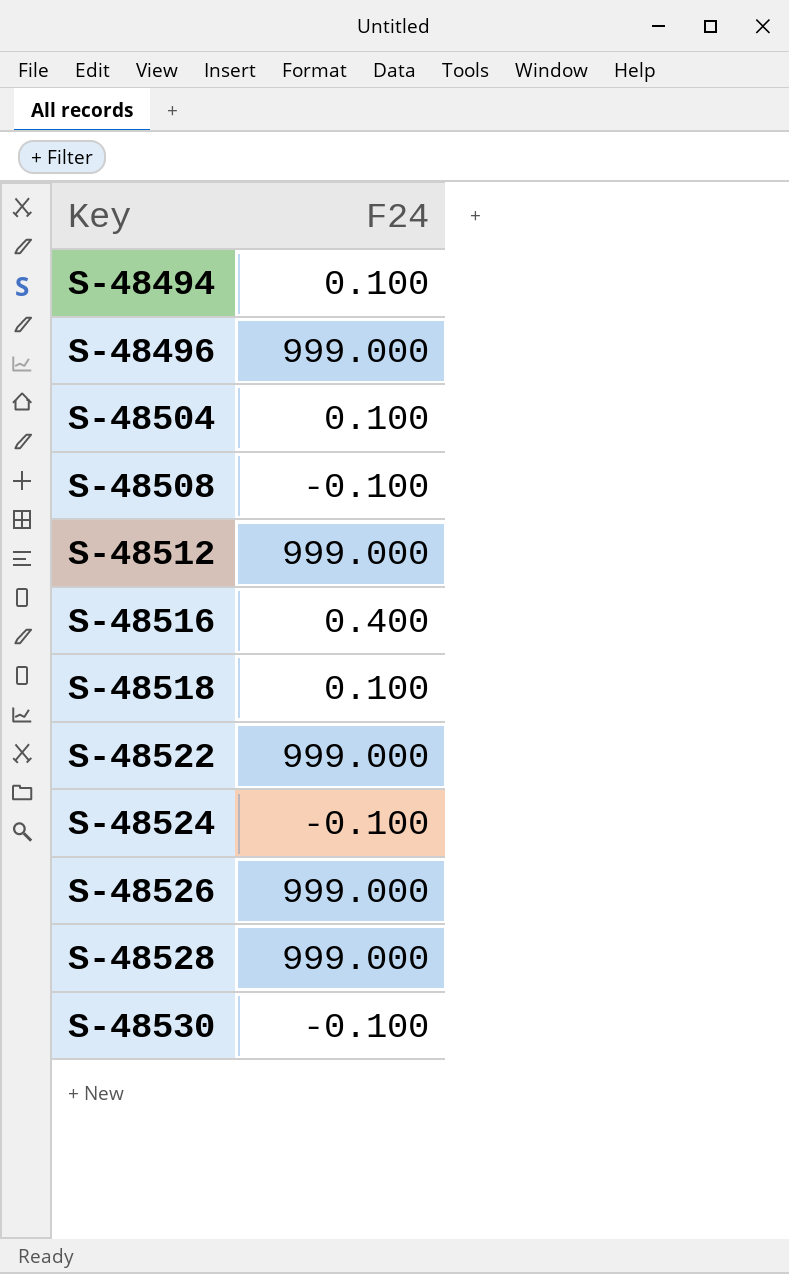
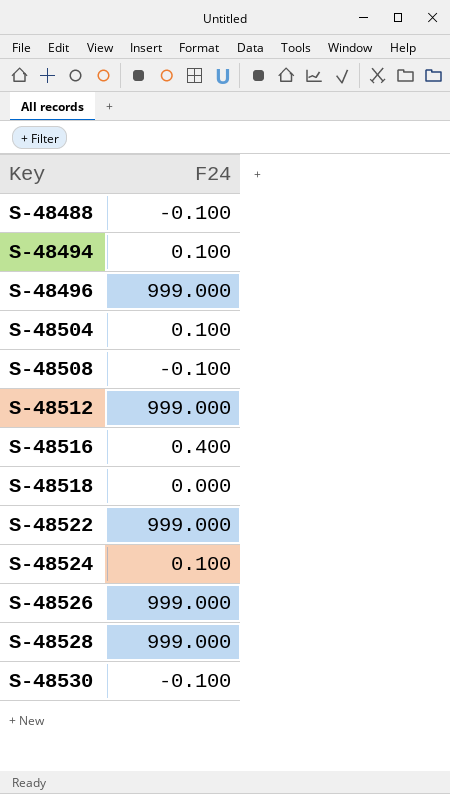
row S-48488: none -> -0.100
S-48518 | F24: 0.100 -> 0.000
S-48524 | F24: -0.100 -> 0.100

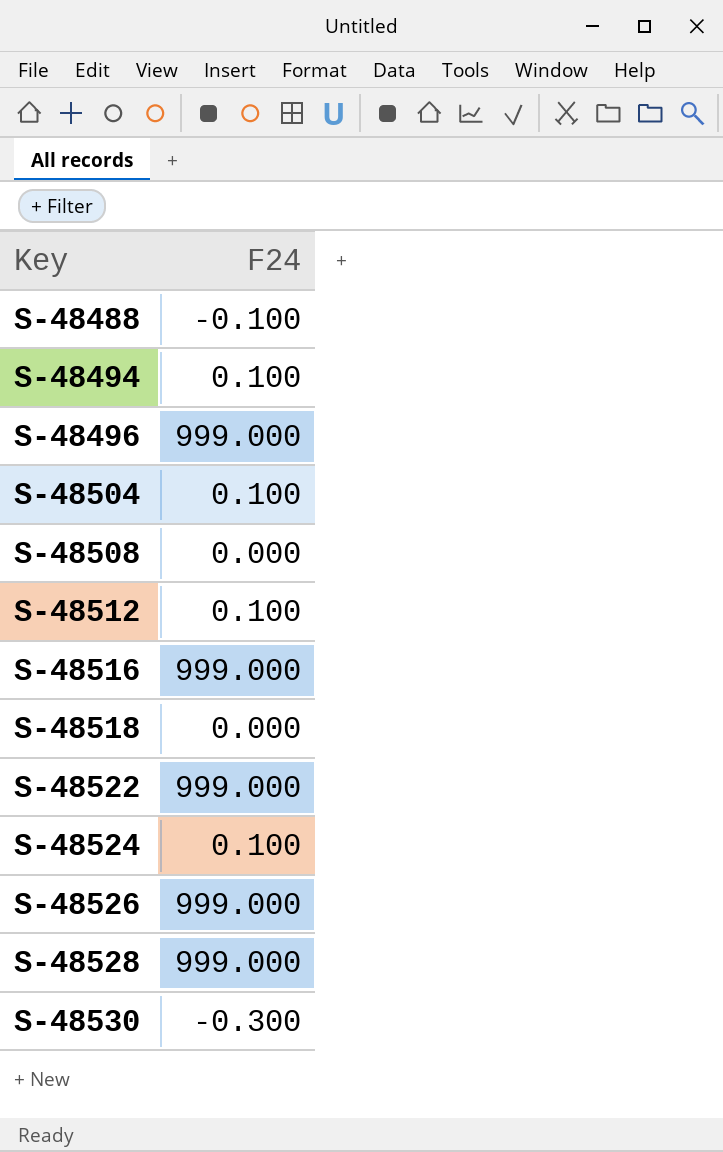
S-48508 | F24: -0.100 -> 0.000
S-48512 | F24: 999.000 -> 0.100
S-48516 | F24: 0.400 -> 999.000
S-48530 | F24: -0.100 -> -0.300

